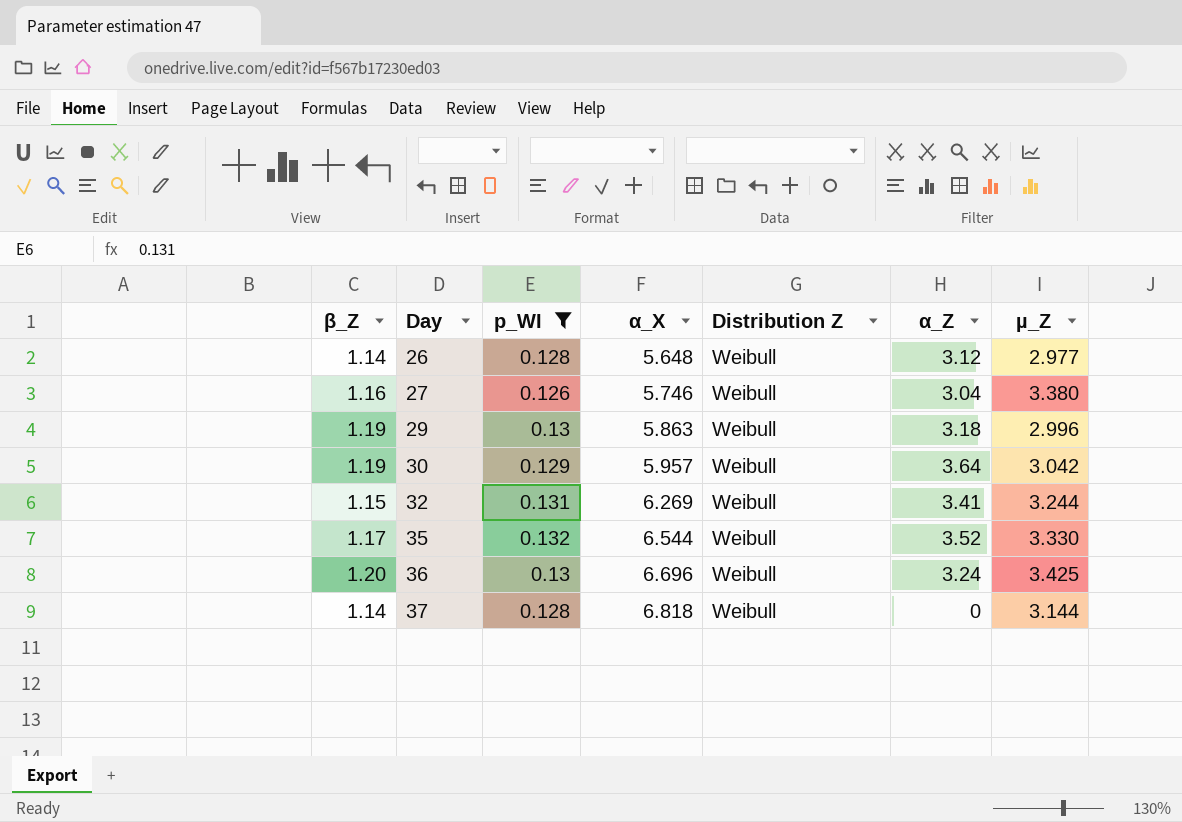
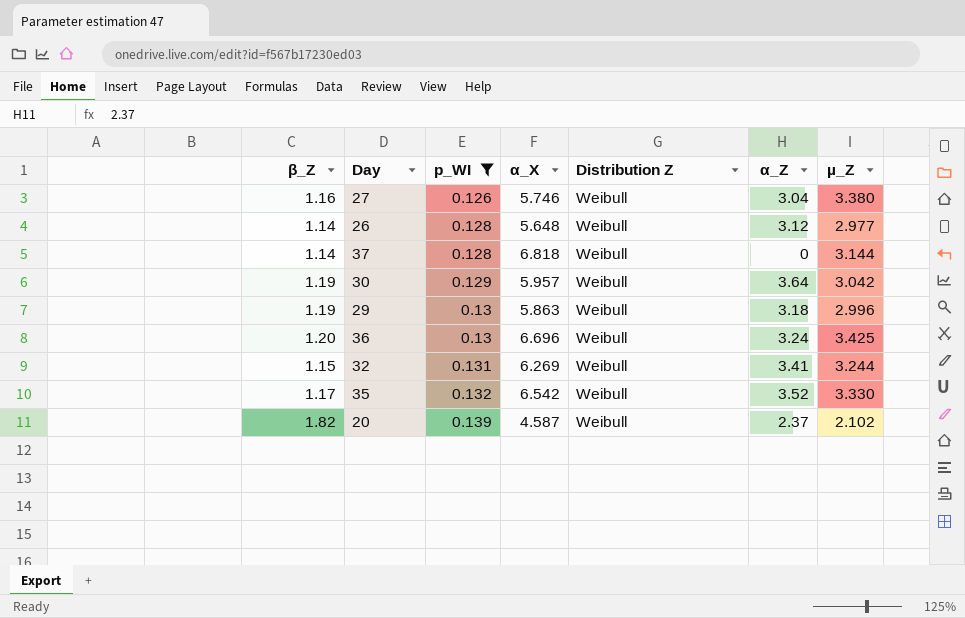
row order: Day ascending -> p_WI ascending
35 | α_X: 6.544 -> 6.542
row 20: none -> 1.82 | 0.139 | 4.587 | Weibull | 2.37 | 2.102

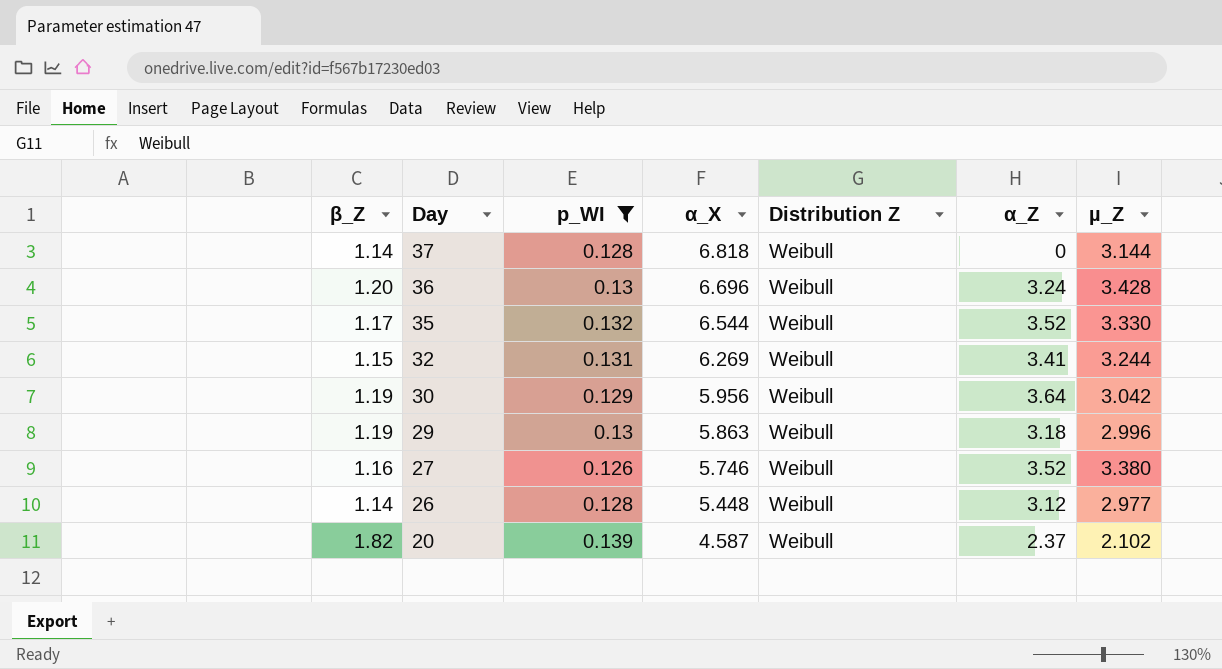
row order: p_WI ascending -> Day descending
36 | µ_Z: 3.425 -> 3.428
35 | α_X: 6.542 -> 6.544
30 | α_X: 5.957 -> 5.956
27 | α_Z: 3.04 -> 3.52
26 | α_X: 5.648 -> 5.448

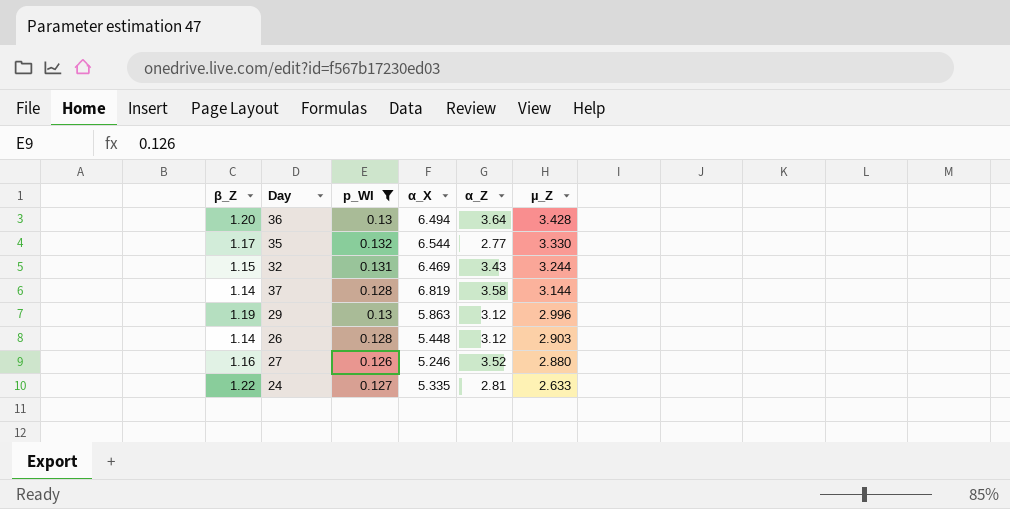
row order: Day descending -> µ_Z descending
column Distribution Z | position: 5 -> none
row 30: 1.19 | 0.129 | 5.956 | Weibull | 3.64 | 3.042 -> none
row 20: 1.82 | 0.139 | 4.587 | Weibull | 2.37 | 2.102 -> none
36 | α_X: 6.696 -> 6.494
36 | α_Z: 3.24 -> 3.64
35 | α_Z: 3.52 -> 2.77
32 | α_X: 6.269 -> 6.469
32 | α_Z: 3.41 -> 3.43
37 | α_X: 6.818 -> 6.819
37 | α_Z: 0 -> 3.58
29 | α_Z: 3.18 -> 3.12
26 | µ_Z: 2.977 -> 2.903
27 | α_X: 5.746 -> 5.246
27 | µ_Z: 3.380 -> 2.880
row 24: none -> 1.22 | 0.127 | 5.335 | 2.81 | 2.633

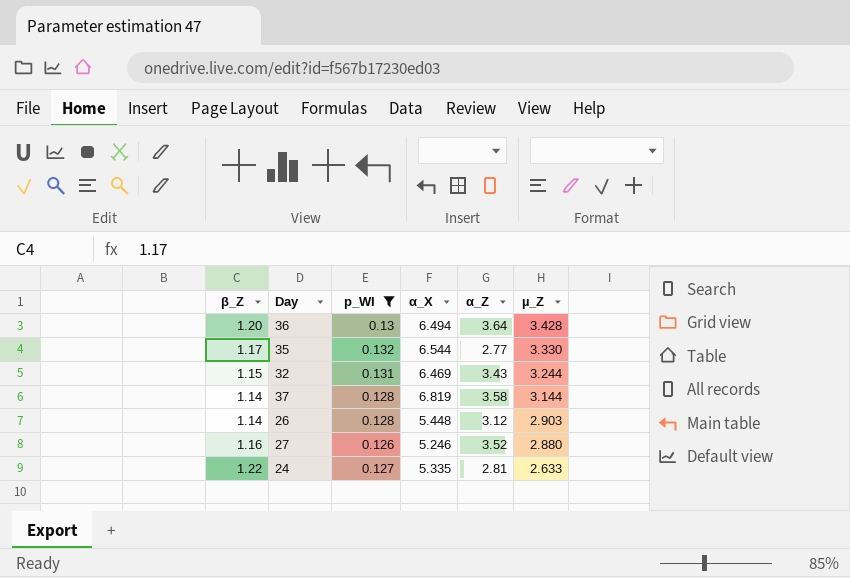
row 29: 1.19 | 0.13 | 5.863 | 3.12 | 2.996 -> none

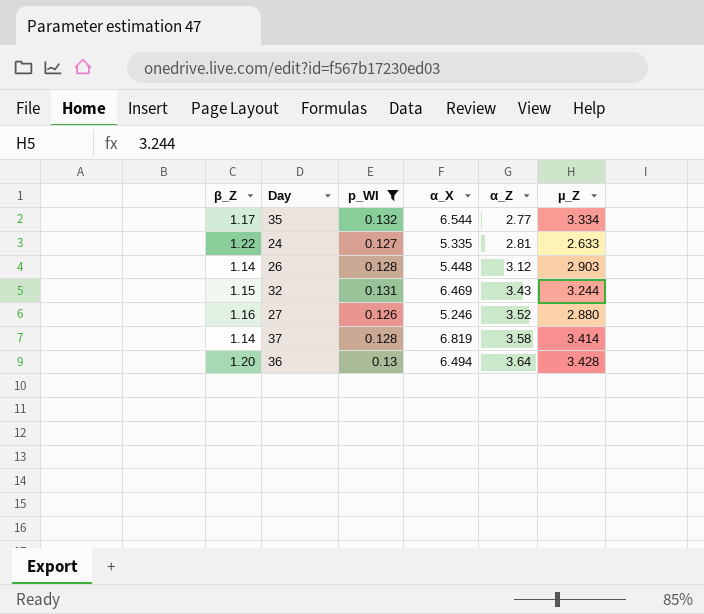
row order: µ_Z descending -> α_Z ascending
35 | µ_Z: 3.330 -> 3.334
37 | µ_Z: 3.144 -> 3.414

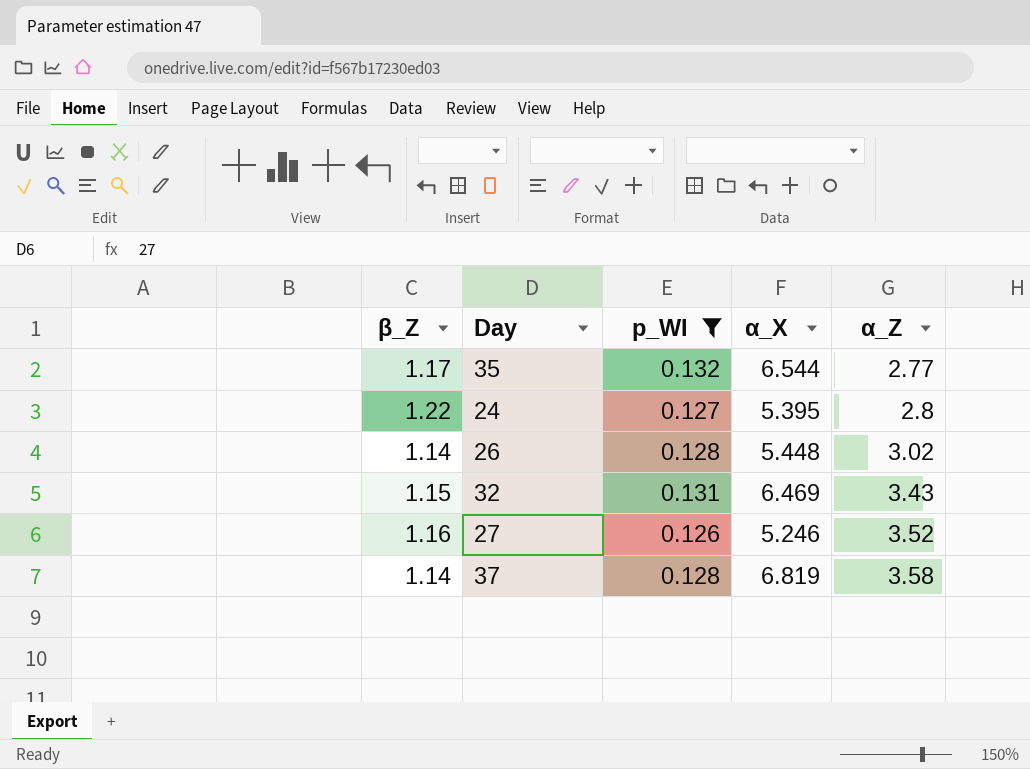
column µ_Z | position: 6 -> none
row 36: 1.20 | 0.13 | 6.494 | 3.64 | 3.428 -> none
24 | α_X: 5.335 -> 5.395
24 | α_Z: 2.81 -> 2.8
26 | α_Z: 3.12 -> 3.02

